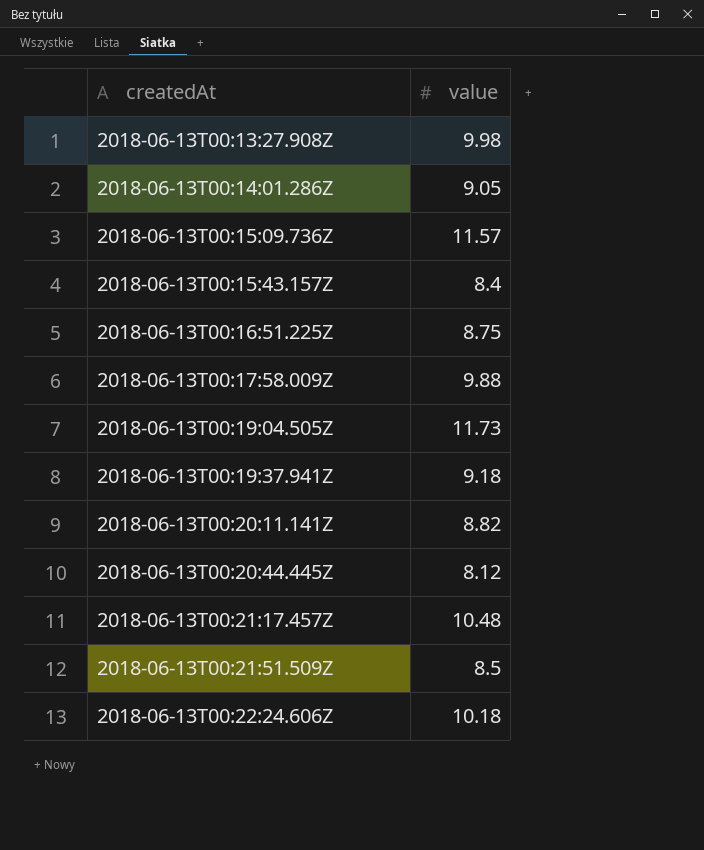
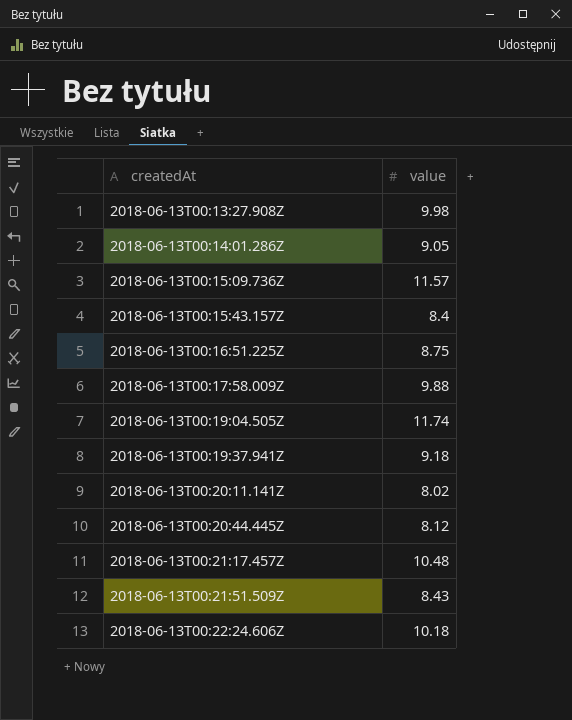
2018-06-13T00:19:04.505Z | value: 11.73 -> 11.74
2018-06-13T00:20:11.141Z | value: 8.82 -> 8.02
2018-06-13T00:21:51.509Z | value: 8.5 -> 8.43

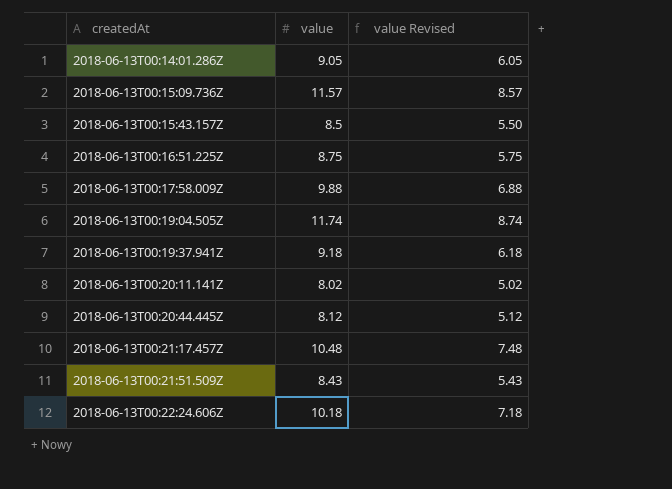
column value Revised | formula: none -> [value] - 3
row 2018-06-13T00:13:27.908Z: 9.98 -> none
2018-06-13T00:15:43.157Z | value: 8.4 -> 8.5

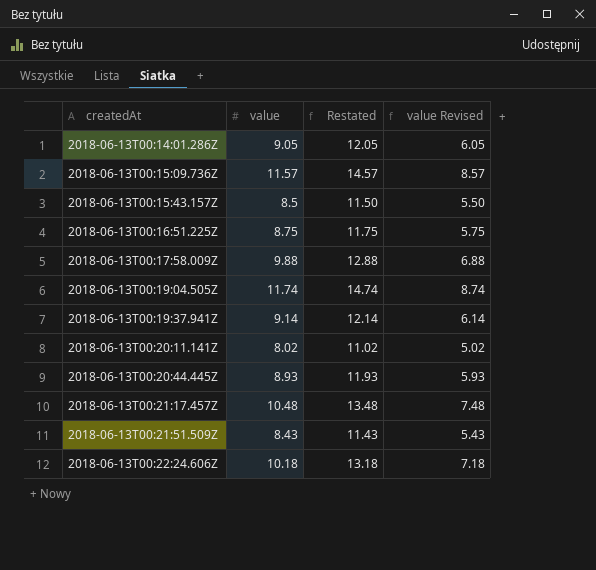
column Restated | formula: none -> [value] + 3
2018-06-13T00:19:37.941Z | value: 9.18 -> 9.14
2018-06-13T00:19:37.941Z | value Revised: 6.18 -> 6.14
2018-06-13T00:20:44.445Z | value: 8.12 -> 8.93
2018-06-13T00:20:44.445Z | value Revised: 5.12 -> 5.93

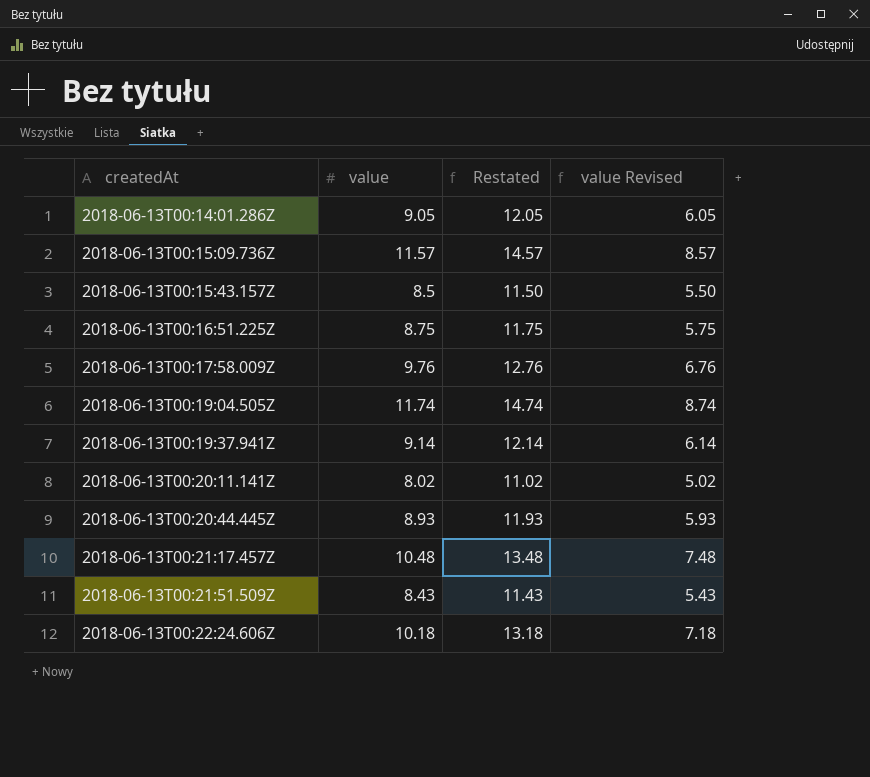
2018-06-13T00:17:58.009Z | value: 9.88 -> 9.76
2018-06-13T00:17:58.009Z | Restated: 12.88 -> 12.76
2018-06-13T00:17:58.009Z | value Revised: 6.88 -> 6.76

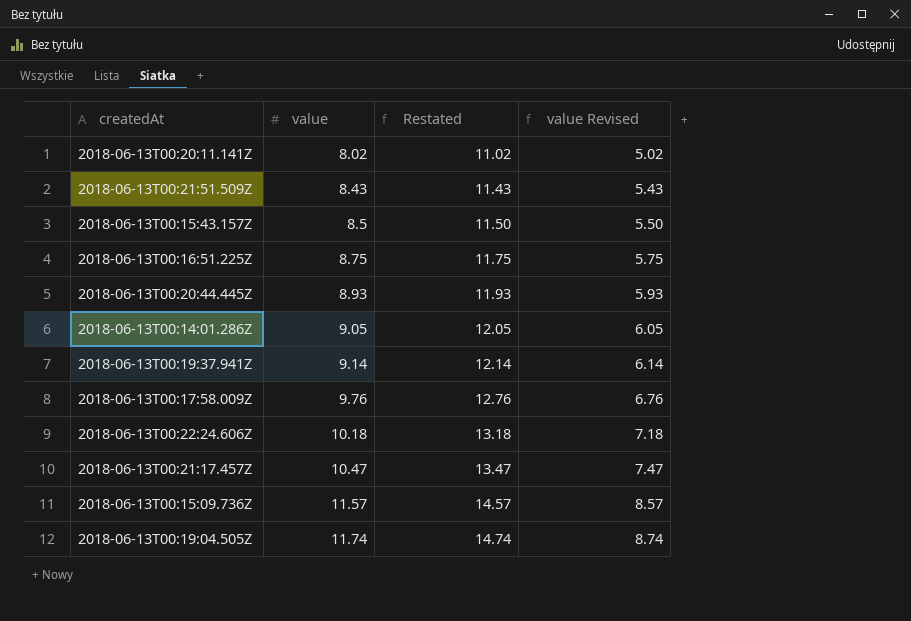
row order: createdAt ascending -> value ascending
2018-06-13T00:21:17.457Z | value: 10.48 -> 10.47
2018-06-13T00:21:17.457Z | Restated: 13.48 -> 13.47
2018-06-13T00:21:17.457Z | value Revised: 7.48 -> 7.47

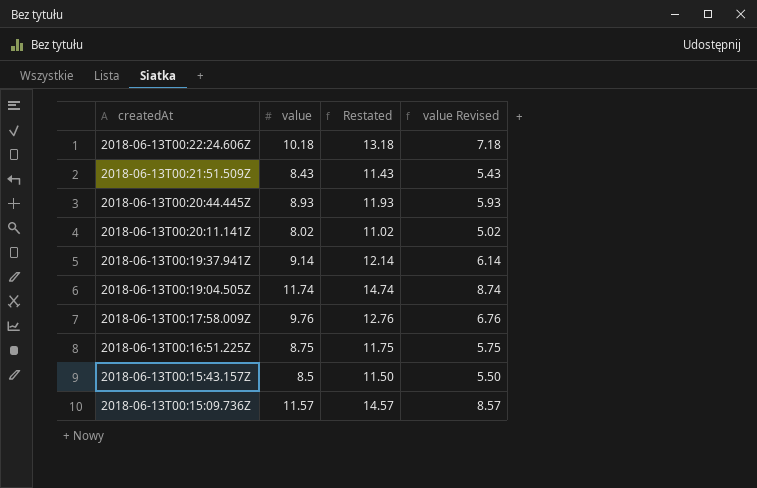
row order: value ascending -> createdAt descending
row 2018-06-13T00:14:01.286Z: 9.05 | 12.05 | 6.05 -> none
row 2018-06-13T00:21:17.457Z: 10.47 | 13.47 | 7.47 -> none

